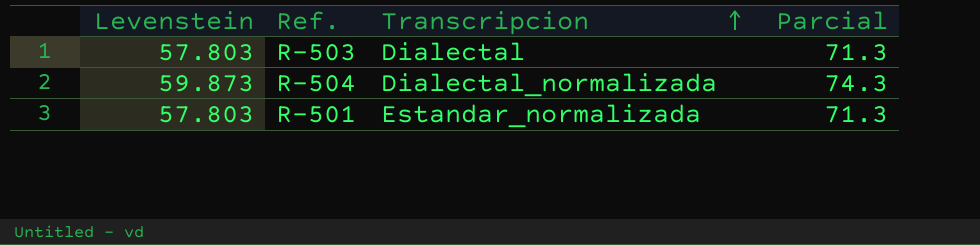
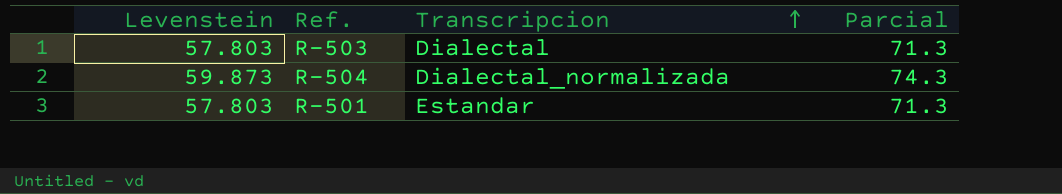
R-501 | Transcripcion: Estandar_normalizada -> Estandar

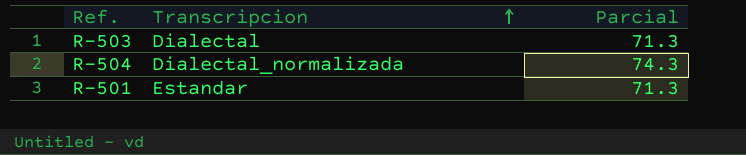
column Levenstein | position: 1 -> none

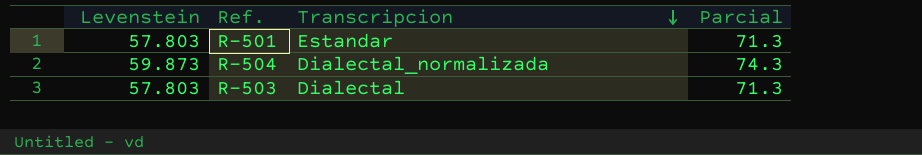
row order: Transcripcion ascending -> Transcripcion descending
column Levenstein | position: none -> 1

